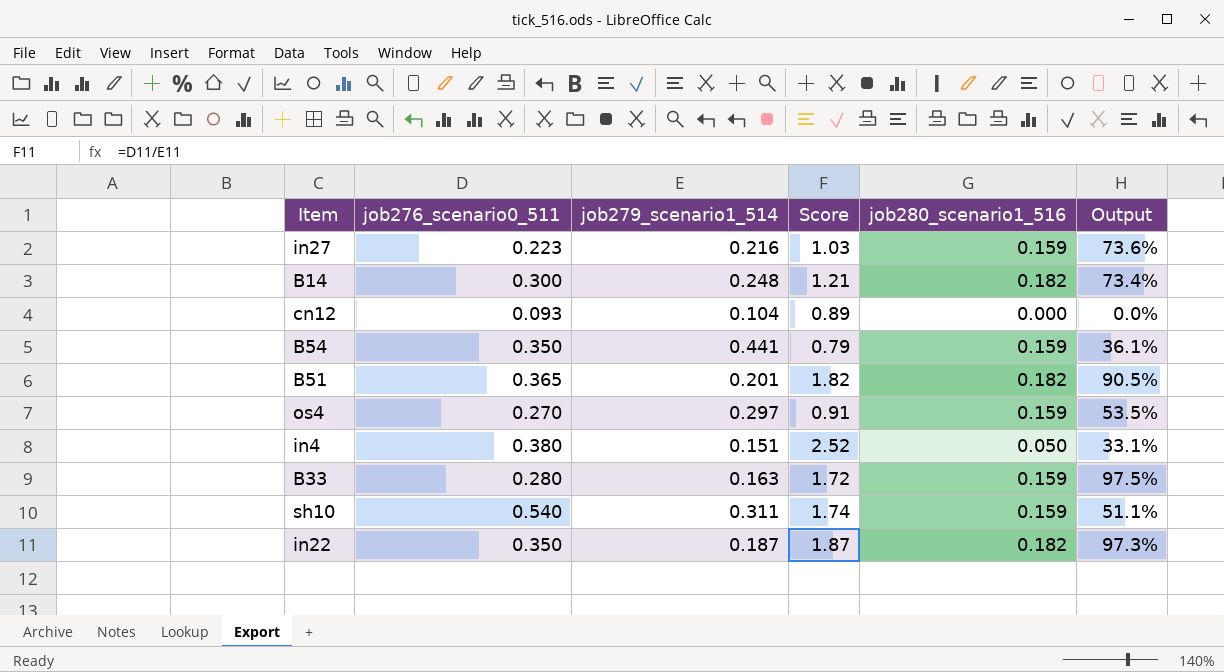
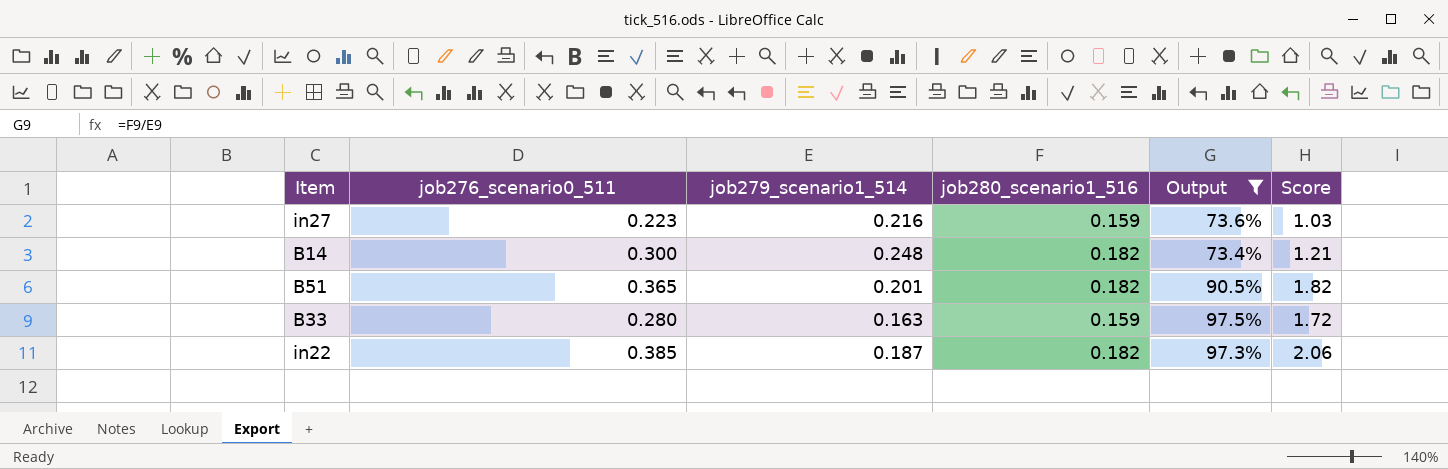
filter: none -> Output >= 73.4%
column Score | position: 4 -> 6
in22 | job276_scenario0_511: 0.350 -> 0.385
in22 | Score: 1.87 -> 2.06

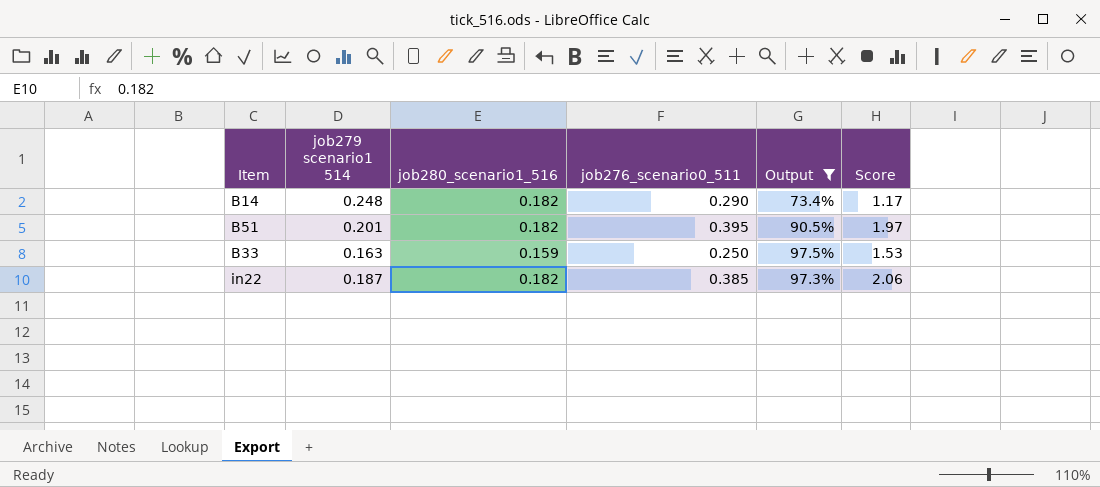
column name: job279_scenario1_514 -> job279 scenario1 514
column job276_scenario0_511 | position: 2 -> 4
row in27: 0.223 | 0.216 | 0.159 | 73.6% | 1.03 -> none
B14 | job276_scenario0_511: 0.300 -> 0.290
B14 | Score: 1.21 -> 1.17
B51 | job276_scenario0_511: 0.365 -> 0.395
B51 | Score: 1.82 -> 1.97
B33 | job276_scenario0_511: 0.280 -> 0.250
B33 | Score: 1.72 -> 1.53

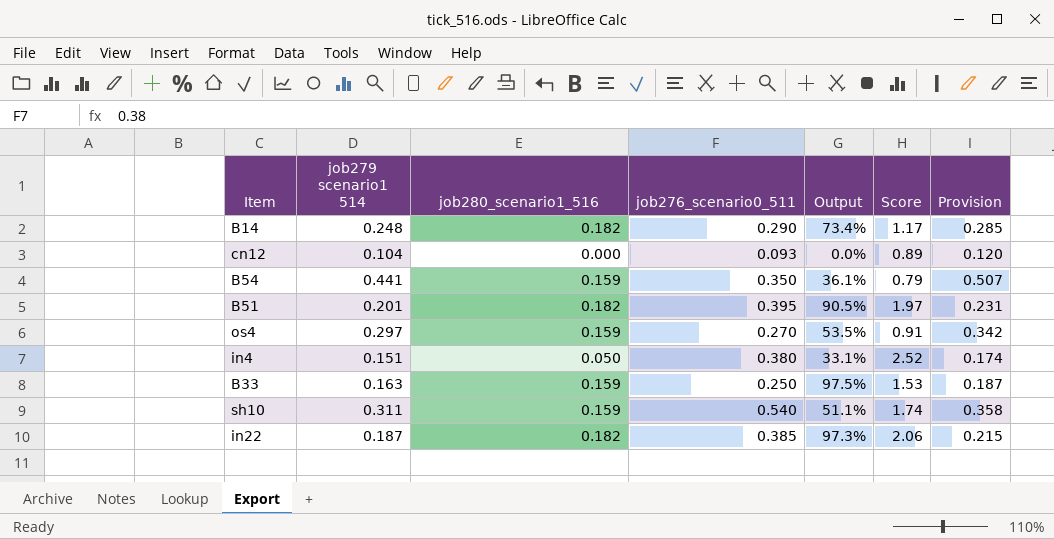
filter: Output >= 73.4% -> none
column Provision | formula: none -> [job279 scenario1 514] * 1.15

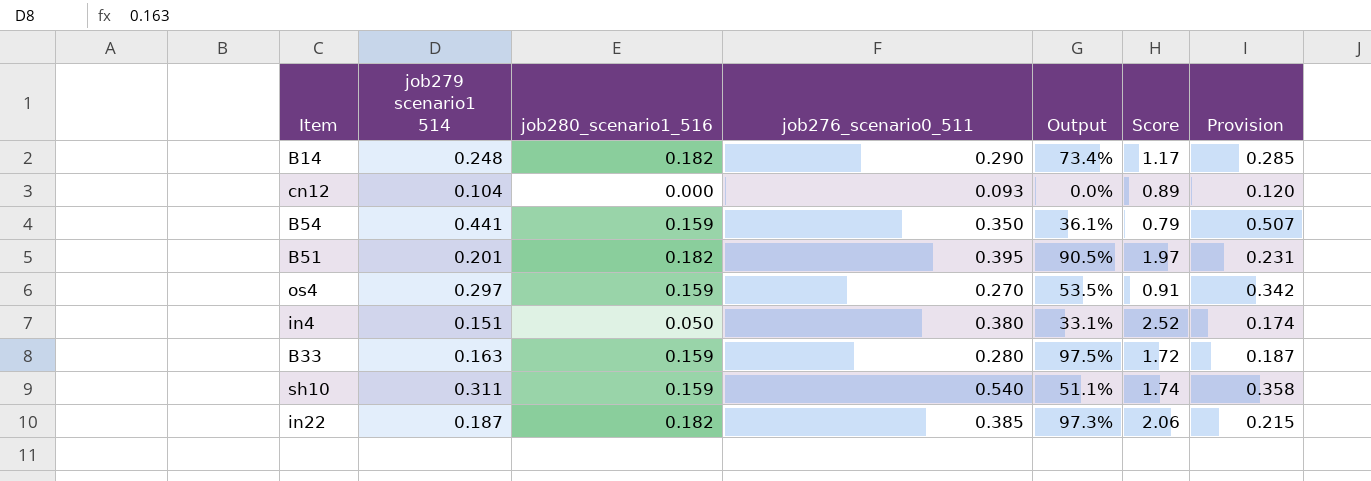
B33 | job276_scenario0_511: 0.250 -> 0.280
B33 | Score: 1.53 -> 1.72

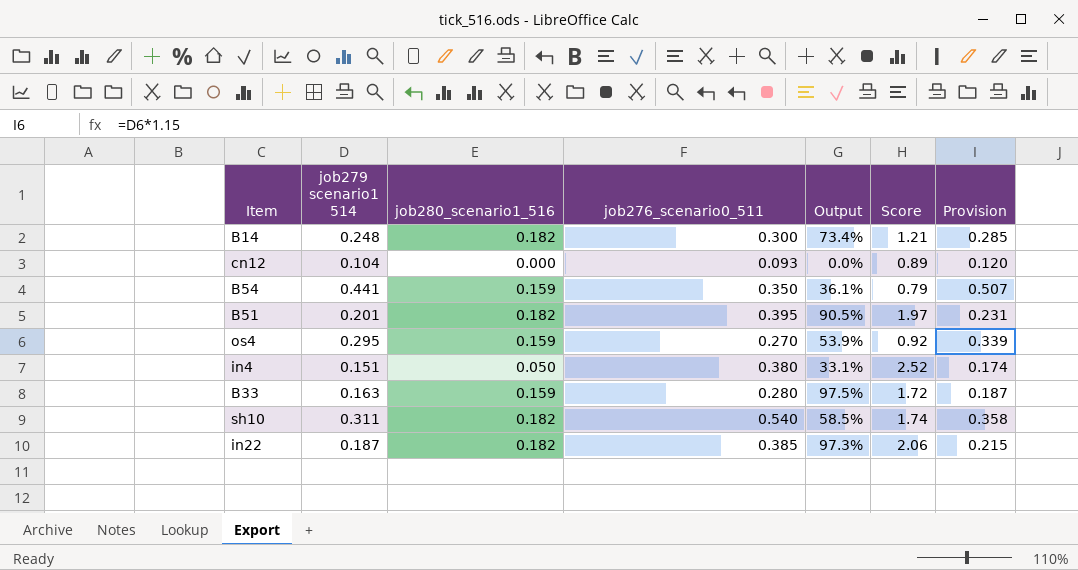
B14 | job276_scenario0_511: 0.290 -> 0.300
B14 | Score: 1.17 -> 1.21
os4 | job279 scenario1 514: 0.297 -> 0.295
os4 | Output: 53.5% -> 53.9%
os4 | Score: 0.91 -> 0.92
os4 | Provision: 0.342 -> 0.339
sh10 | job280_scenario1_516: 0.159 -> 0.182
sh10 | Output: 51.1% -> 58.5%

